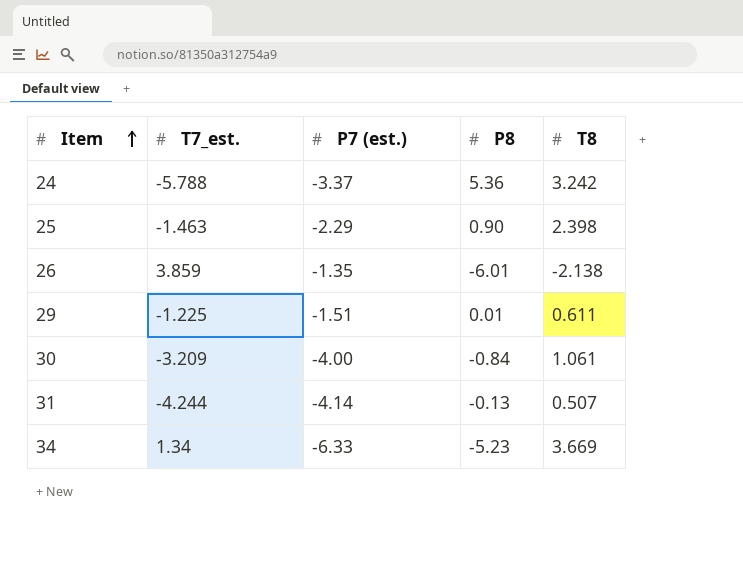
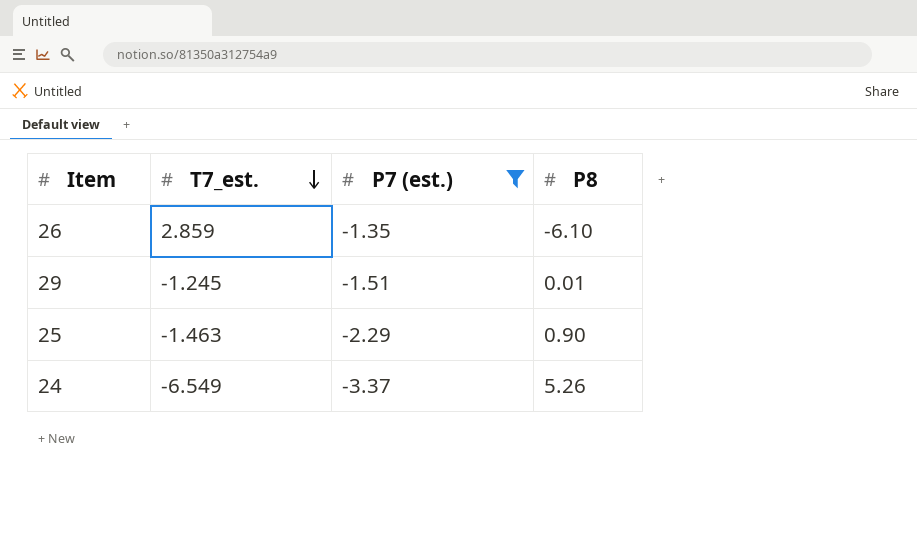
filter: none -> P7 (est.) >= -3.37
row order: Item ascending -> T7_est. descending
column T8 | position: 5 -> none
26 | T7_est.: 3.859 -> 2.859
26 | P8: -6.01 -> -6.10
29 | T7_est.: -1.225 -> -1.245
24 | T7_est.: -5.788 -> -6.549
24 | P8: 5.36 -> 5.26

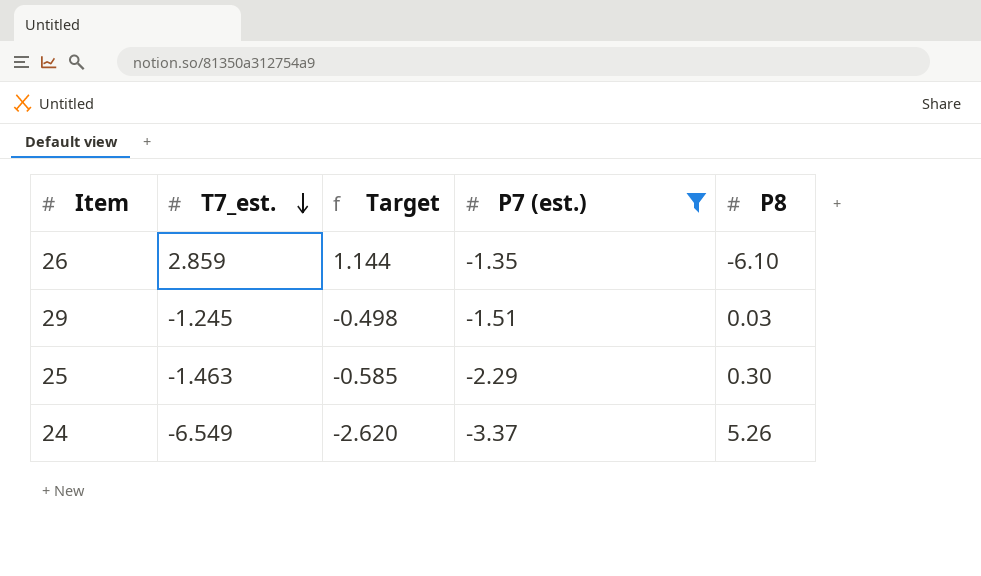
column Target | formula: none -> [T7_est.] * 0.4
29 | P8: 0.01 -> 0.03
25 | P8: 0.90 -> 0.30

